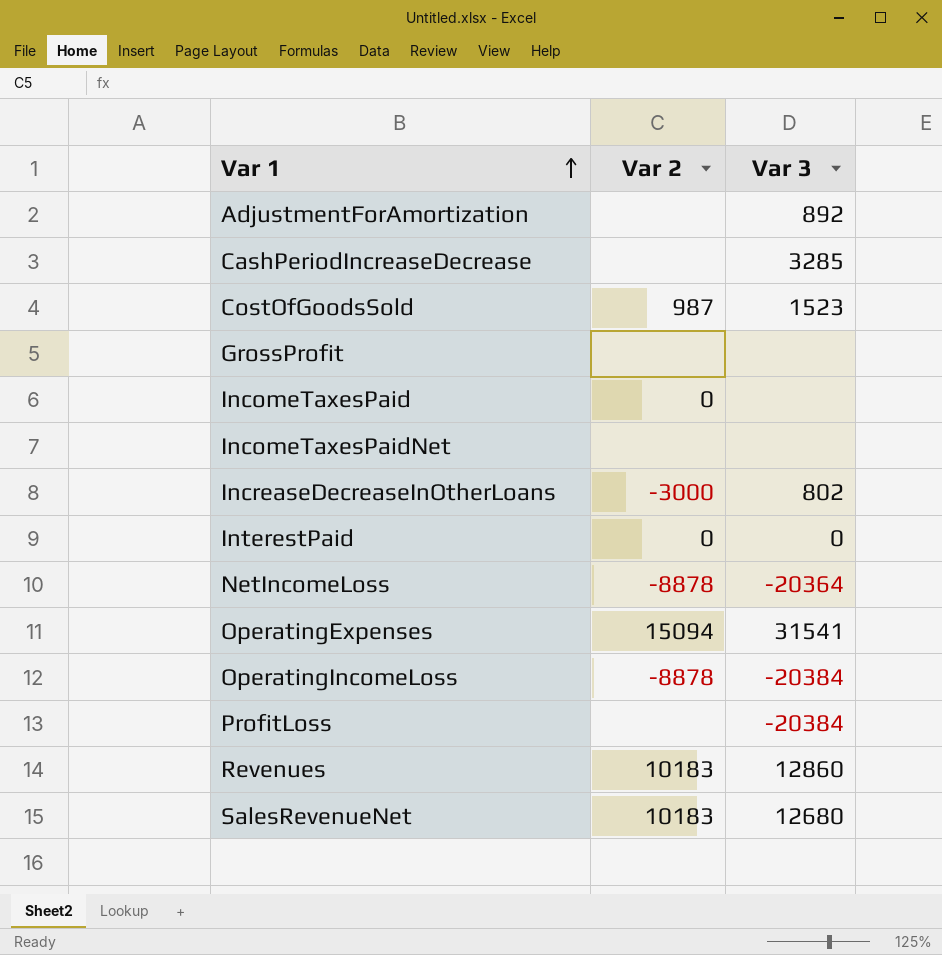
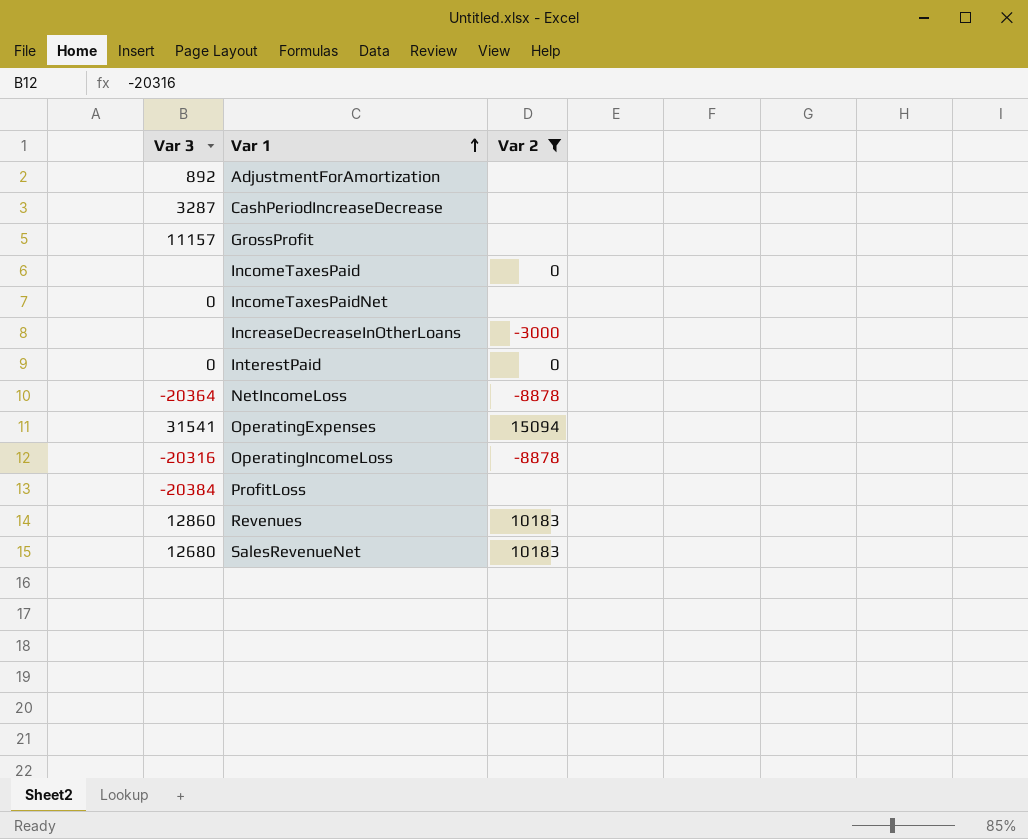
filter: none -> Var 2 != 987
column Var 3 | position: 3 -> 1
CashPeriodIncreaseDecrease | Var 3: 3285 -> 3287
GrossProfit | Var 3: none -> 11157
IncomeTaxesPaidNet | Var 3: none -> 0
IncreaseDecreaseInOtherLoans | Var 3: 802 -> none
OperatingIncomeLoss | Var 3: -20384 -> -20316

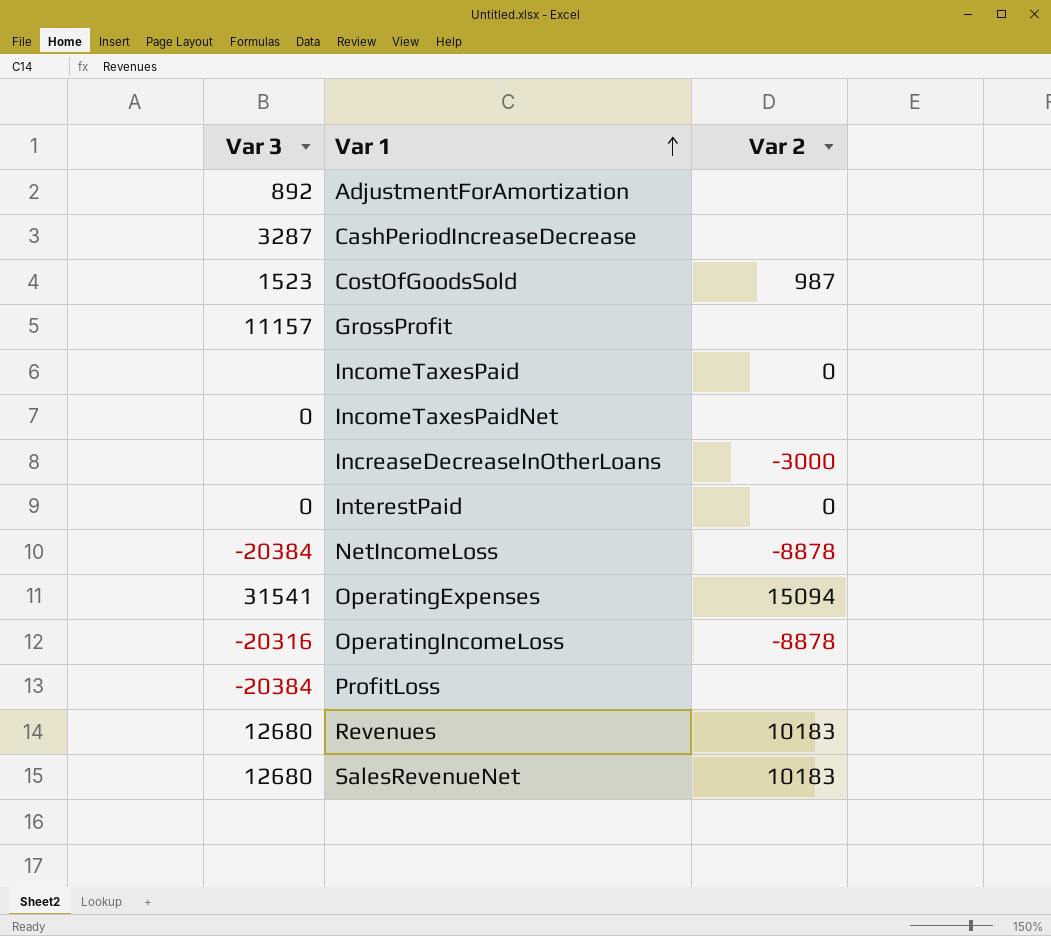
filter: Var 2 != 987 -> none
NetIncomeLoss | Var 3: -20364 -> -20384
Revenues | Var 3: 12860 -> 12680

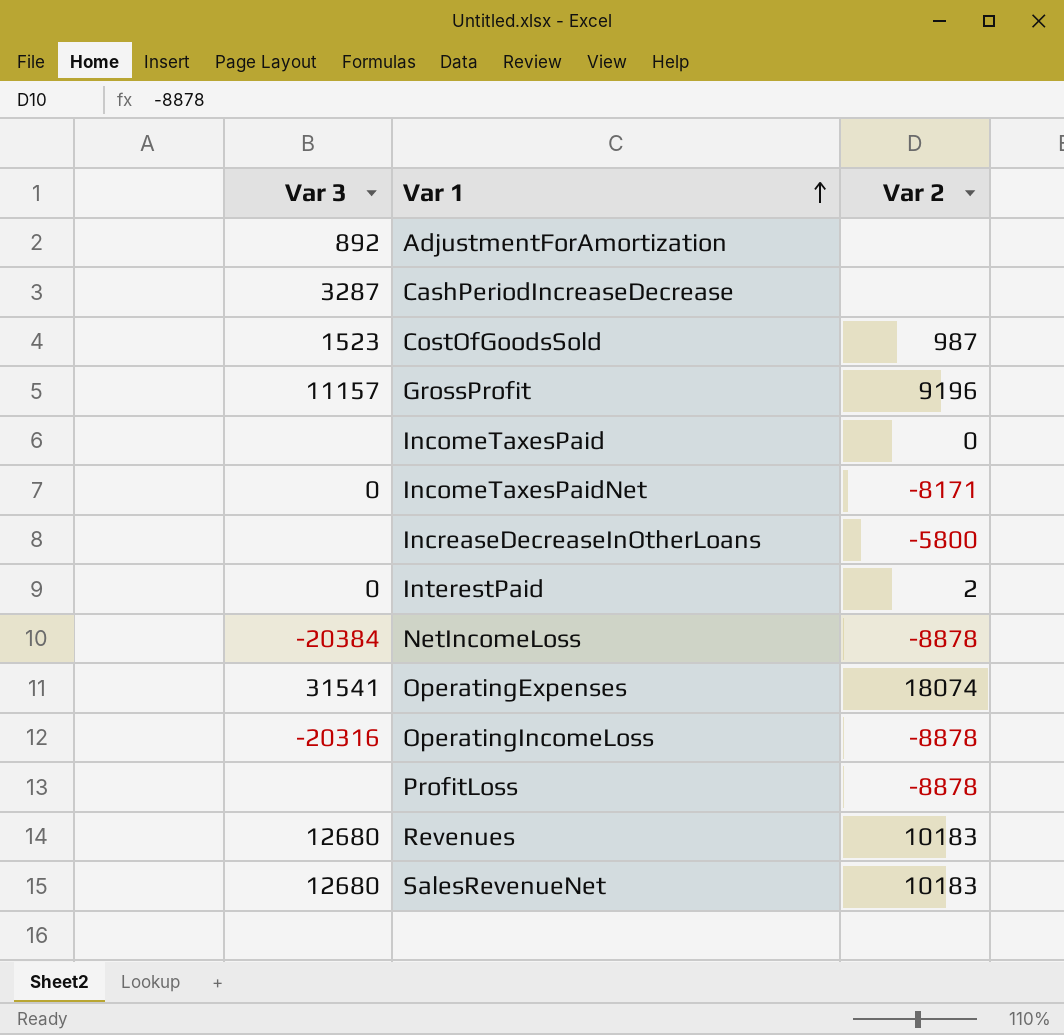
GrossProfit | Var 2: none -> 9196
IncomeTaxesPaidNet | Var 2: none -> -8171
IncreaseDecreaseInOtherLoans | Var 2: -3000 -> -5800
InterestPaid | Var 2: 0 -> 2
OperatingExpenses | Var 2: 15094 -> 18074
ProfitLoss | Var 3: -20384 -> none
ProfitLoss | Var 2: none -> -8878

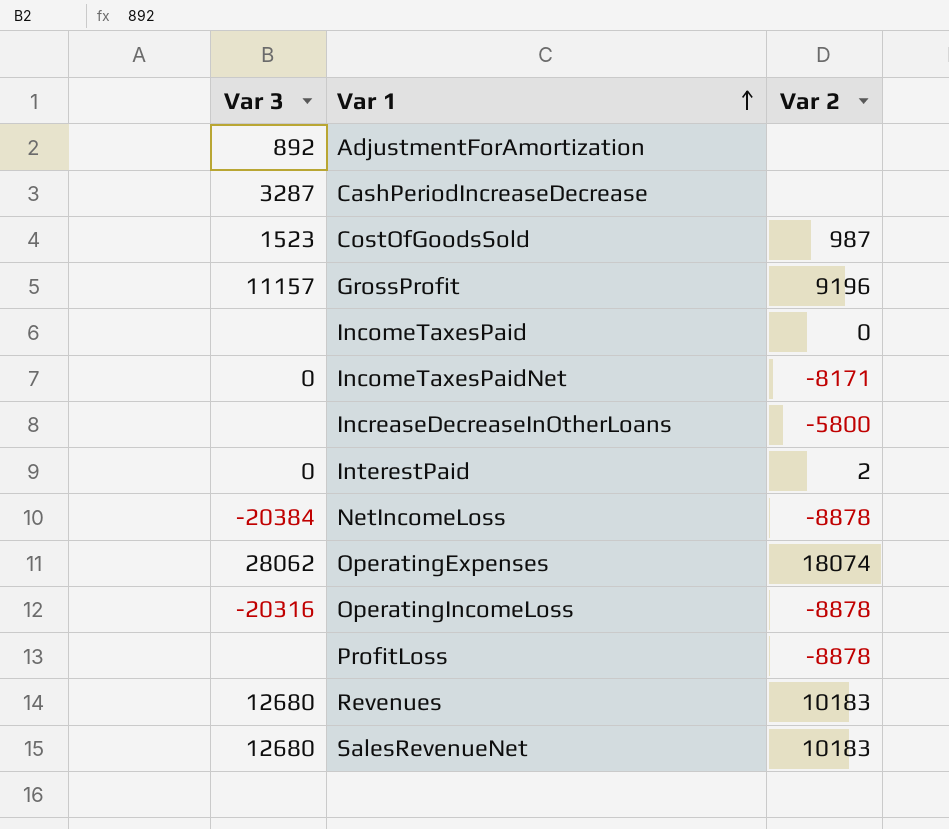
OperatingExpenses | Var 3: 31541 -> 28062

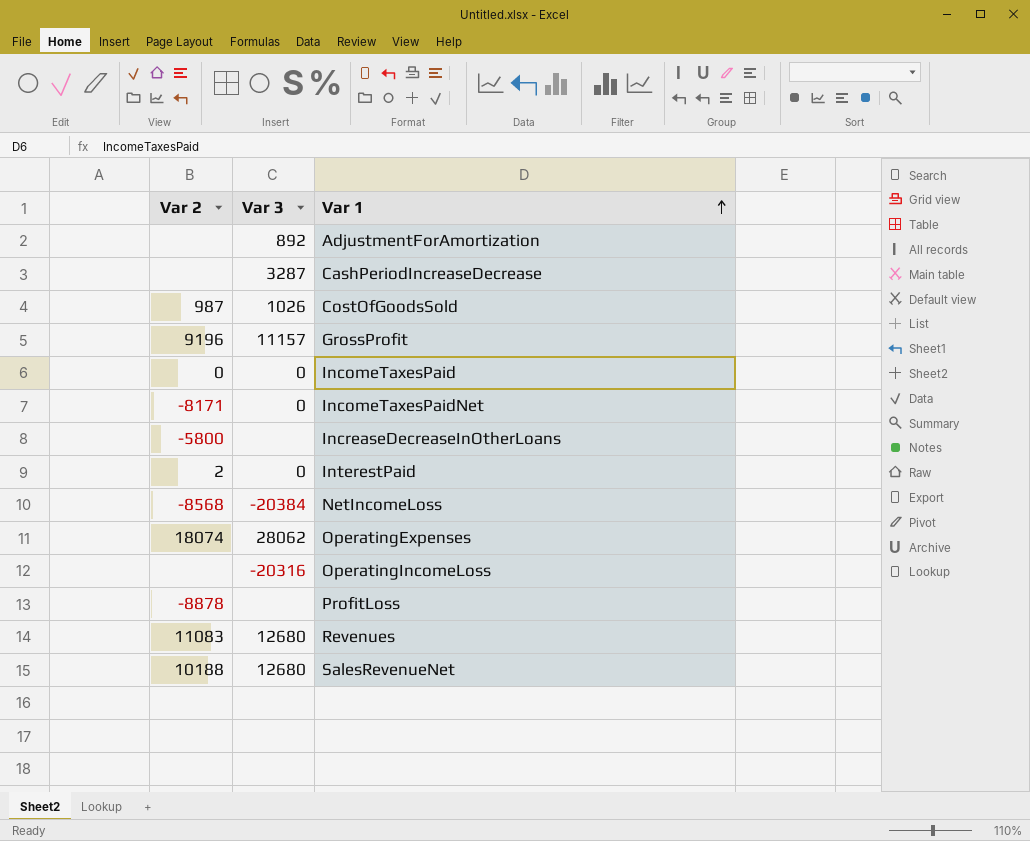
column Var 2 | position: 3 -> 1
CostOfGoodsSold | Var 3: 1523 -> 1026
IncomeTaxesPaid | Var 3: none -> 0
NetIncomeLoss | Var 2: -8878 -> -8568
OperatingIncomeLoss | Var 2: -8878 -> none
Revenues | Var 2: 10183 -> 11083
SalesRevenueNet | Var 2: 10183 -> 10188

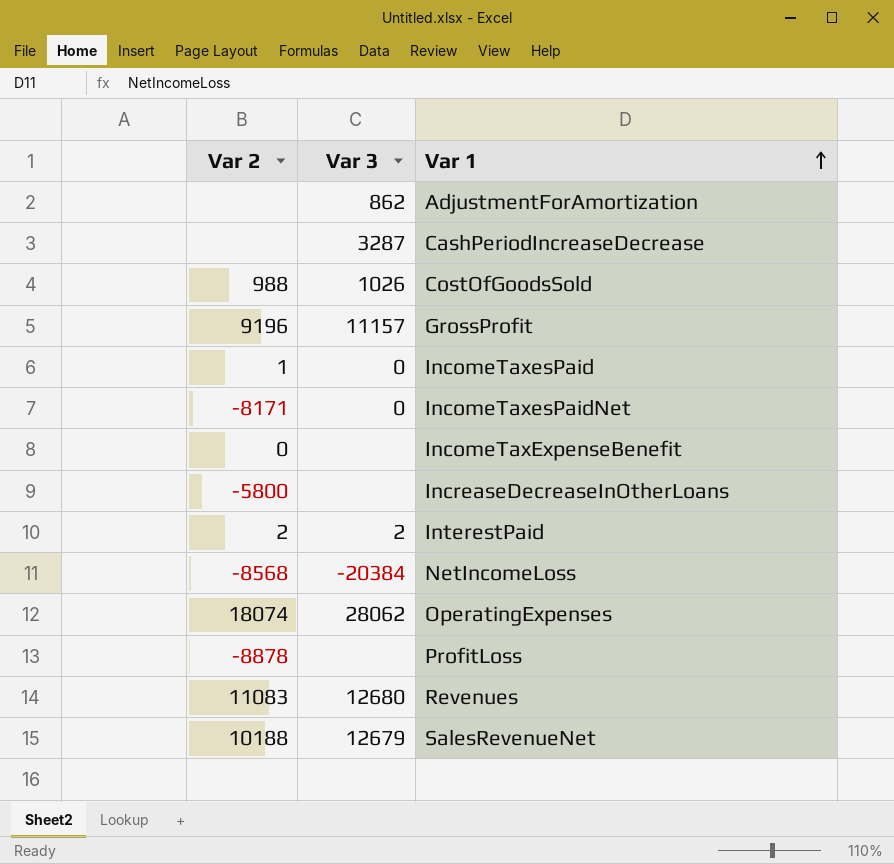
row OperatingIncomeLoss: none | -20316 -> none
AdjustmentForAmortization | Var 3: 892 -> 862
CostOfGoodsSold | Var 2: 987 -> 988
IncomeTaxesPaid | Var 2: 0 -> 1
row IncomeTaxExpenseBenefit: none -> 0 | none
InterestPaid | Var 3: 0 -> 2
SalesRevenueNet | Var 3: 12680 -> 12679

